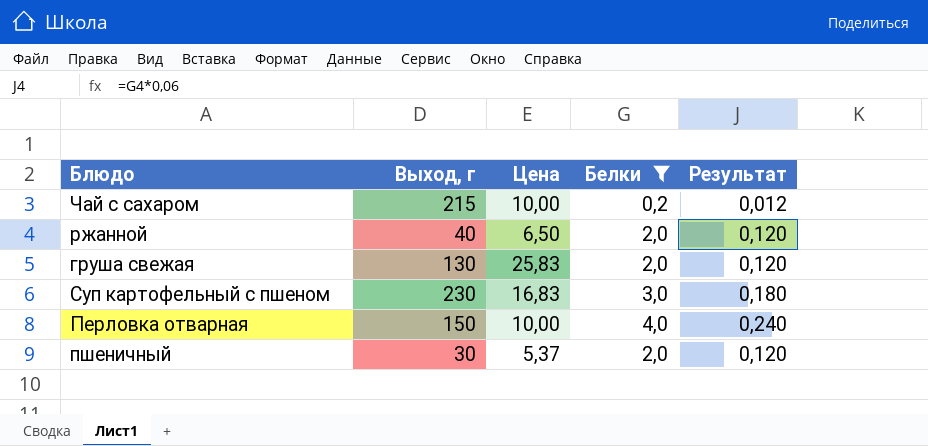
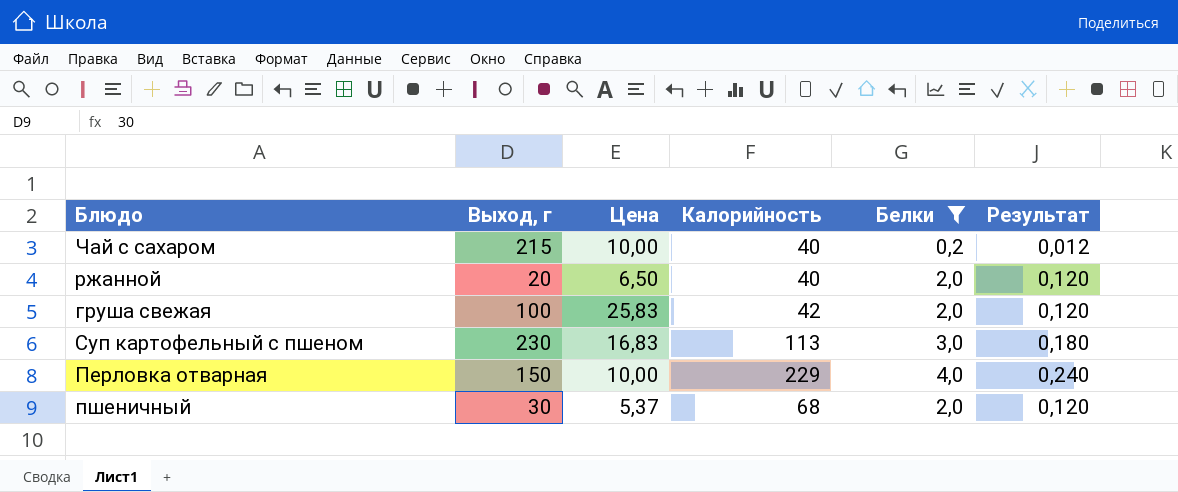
column Калорийность | position: none -> 4
ржанной | Выход, г: 40 -> 20
груша свежая | Выход, г: 130 -> 100

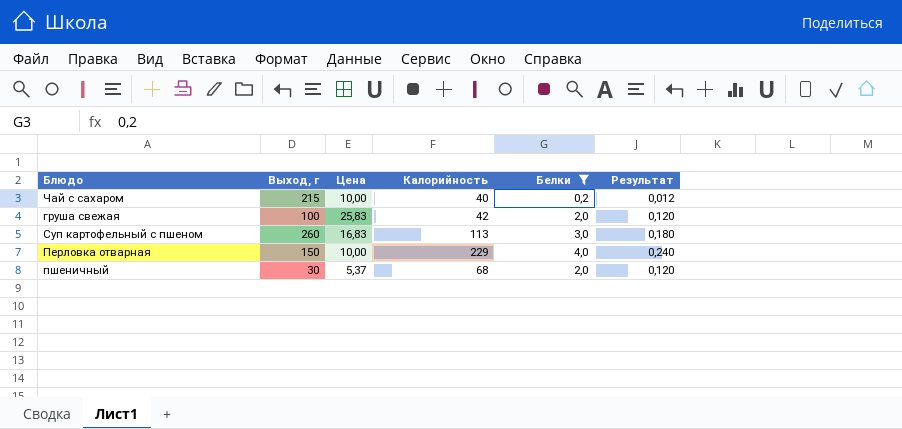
row ржанной: 20 | 6,50 | 40 | 2,0 | 0,120 -> none
Суп картофельный с пшеном | Выход, г: 230 -> 260

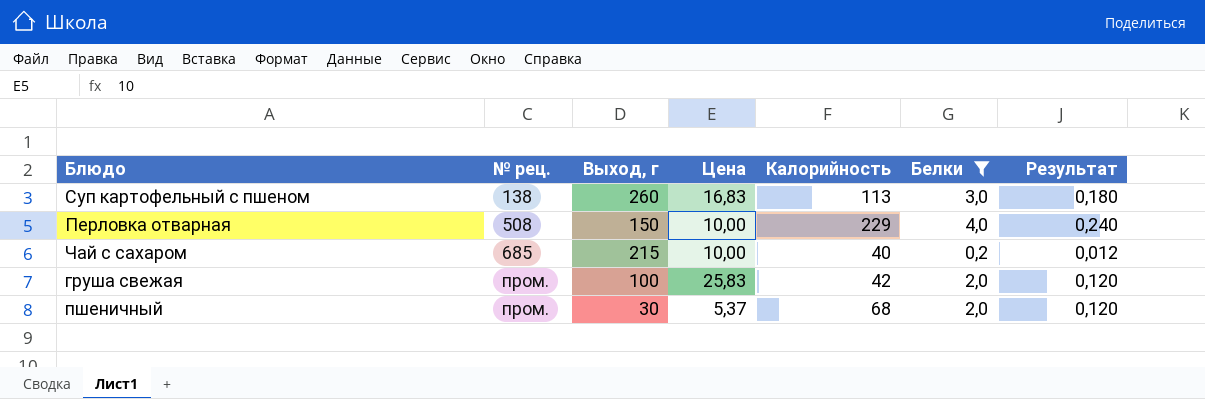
row order: none -> № рец. ascending
column № рец. | position: none -> 2

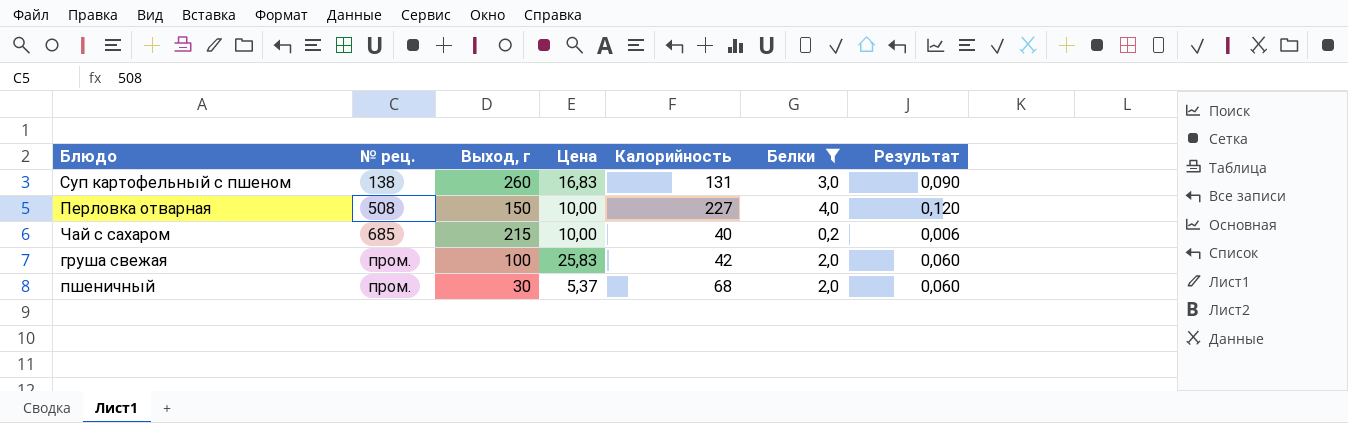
column Результат | formula: [Белки] * 0,06 -> [Белки] * 0,03
Суп картофельный с пшеном | Калорийность: 113 -> 131
Перловка отварная | Калорийность: 229 -> 227

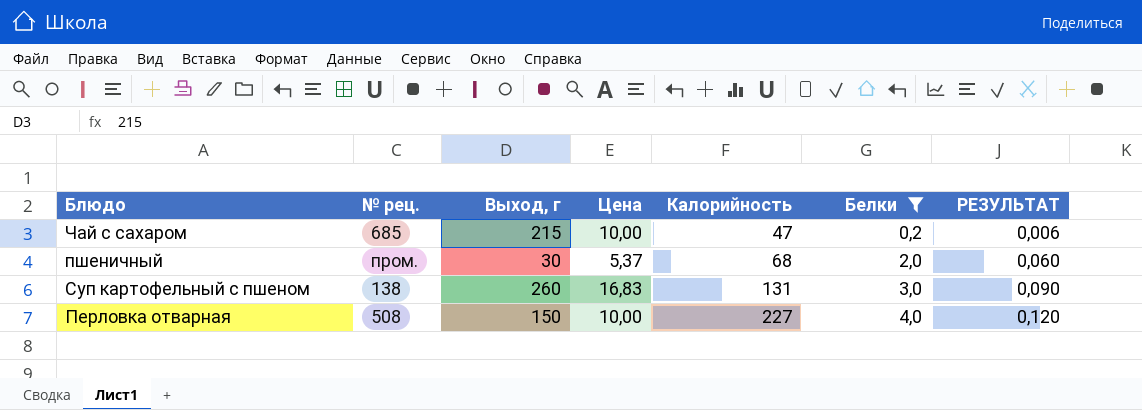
row order: № рец. ascending -> Калорийность ascending
column name: Результат -> РЕЗУЛЬТАТ
row груша свежая: пром. | 100 | 25,83 | 42 | 2,0 | 0,060 -> none
Чай с сахаром | Калорийность: 40 -> 47

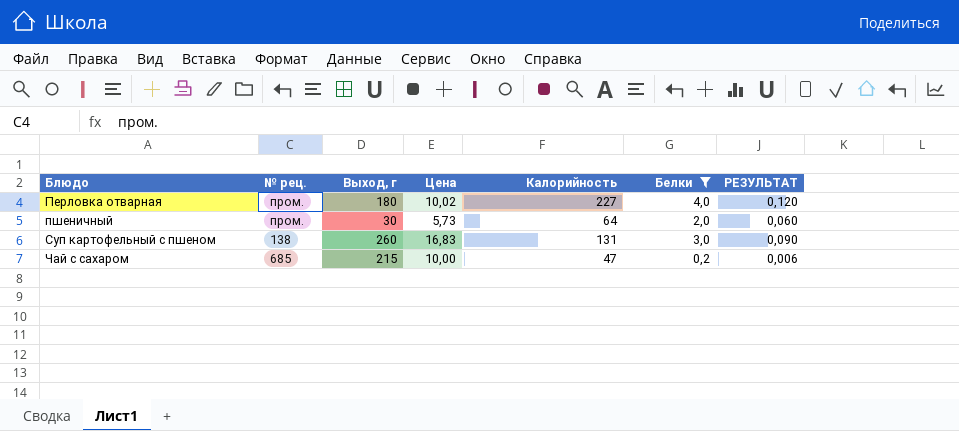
row order: Калорийность ascending -> Блюдо ascending
Перловка отварная | № рец.: 508 -> пром.
Перловка отварная | Выход, г: 150 -> 180
Перловка отварная | Цена: 10,00 -> 10,02
пшеничный | Цена: 5,37 -> 5,73
пшеничный | Калорийность: 68 -> 64

